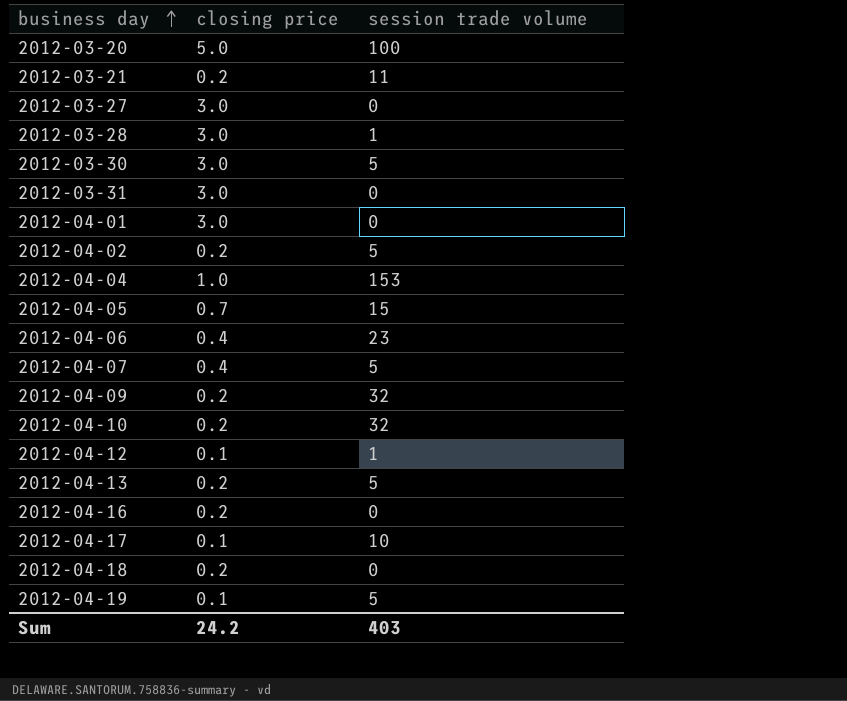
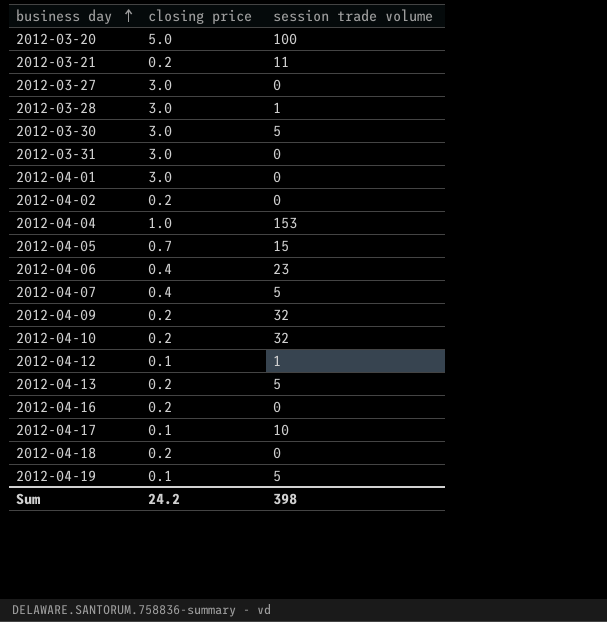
2012-04-02 | session trade volume: 5 -> 0
Sum | session trade volume: 403 -> 398

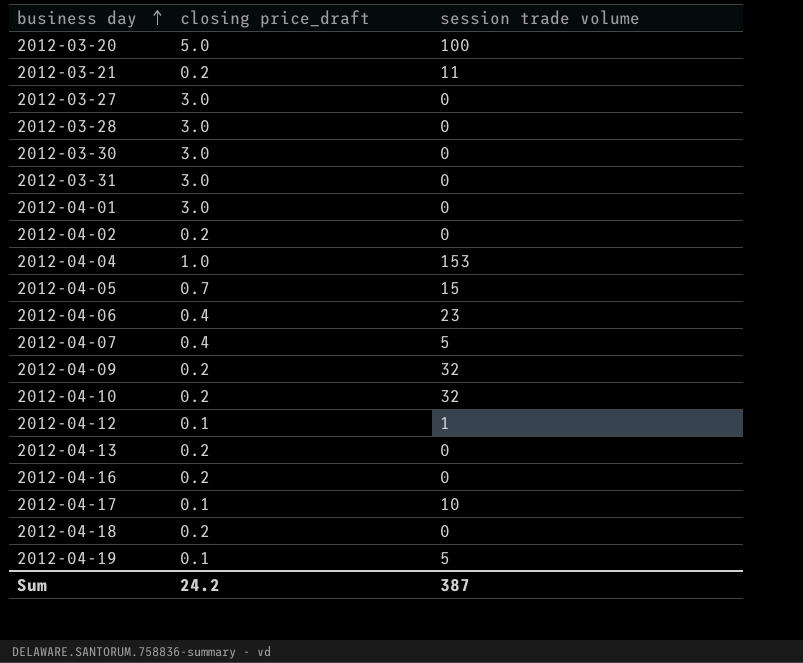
column name: closing price -> closing price_draft
2012-03-28 | session trade volume: 1 -> 0
2012-03-30 | session trade volume: 5 -> 0
2012-04-13 | session trade volume: 5 -> 0
Sum | session trade volume: 398 -> 387

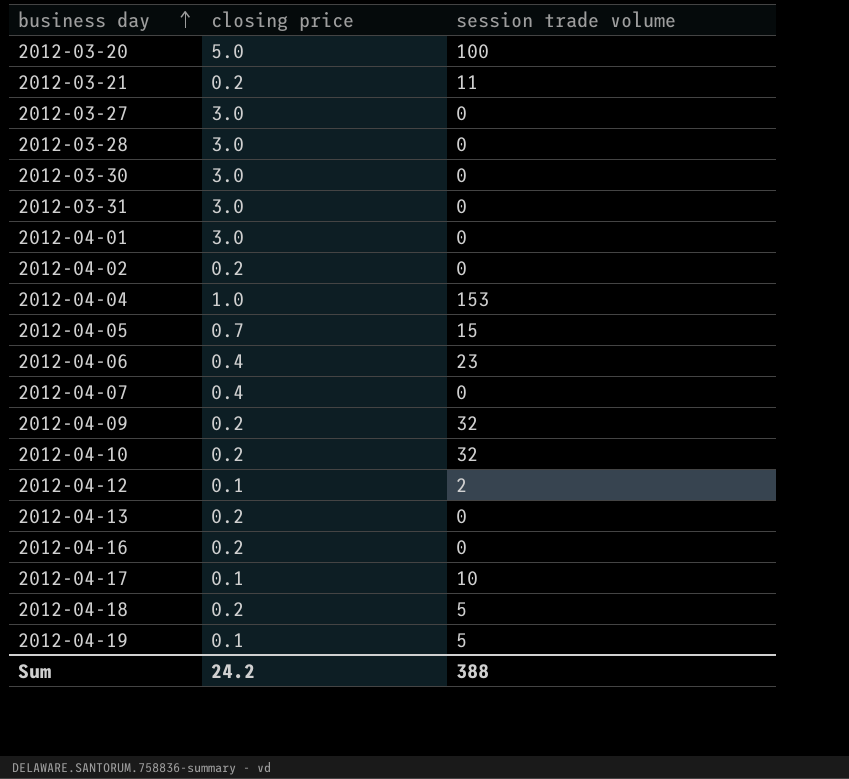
column name: closing price_draft -> closing price
2012-04-07 | session trade volume: 5 -> 0
2012-04-12 | session trade volume: 1 -> 2
2012-04-18 | session trade volume: 0 -> 5
Sum | session trade volume: 387 -> 388

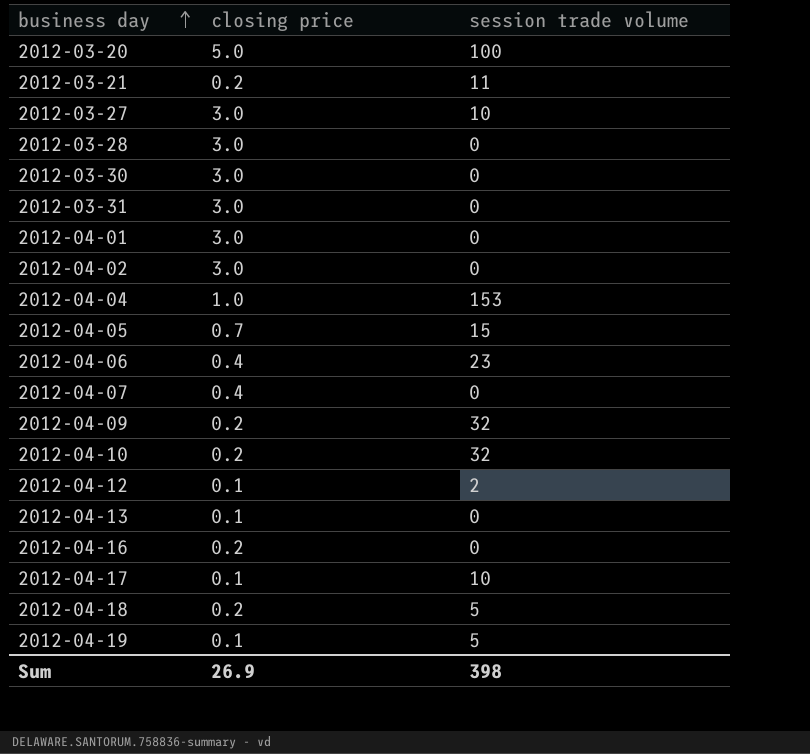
2012-03-27 | session trade volume: 0 -> 10
2012-04-02 | closing price: 0.2 -> 3.0
2012-04-13 | closing price: 0.2 -> 0.1
Sum | closing price: 24.2 -> 26.9
Sum | session trade volume: 388 -> 398

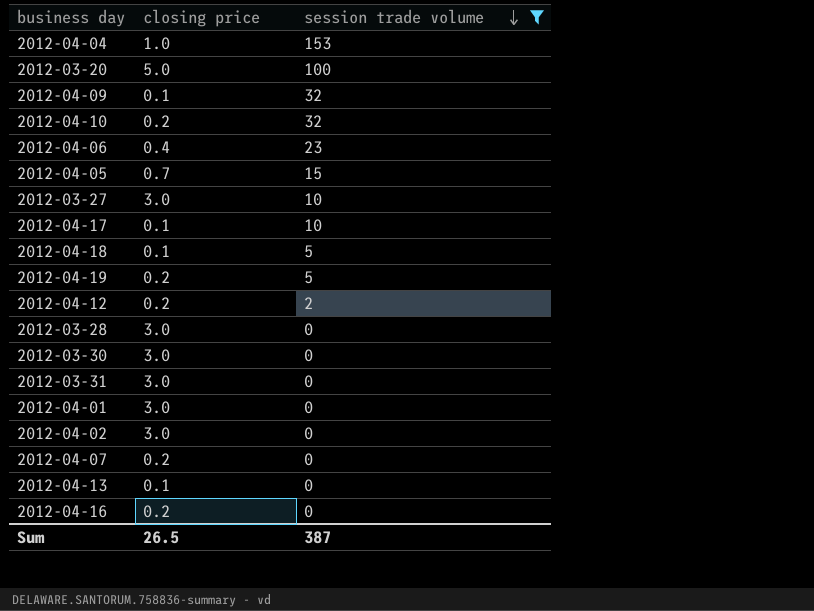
filter: none -> session trade volume != 11
row order: business day ascending -> session trade volume descending
2012-04-09 | closing price: 0.2 -> 0.1
2012-04-18 | closing price: 0.2 -> 0.1
2012-04-19 | closing price: 0.1 -> 0.2
2012-04-12 | closing price: 0.1 -> 0.2
2012-04-07 | closing price: 0.4 -> 0.2
Sum | closing price: 26.9 -> 26.5
Sum | session trade volume: 398 -> 387

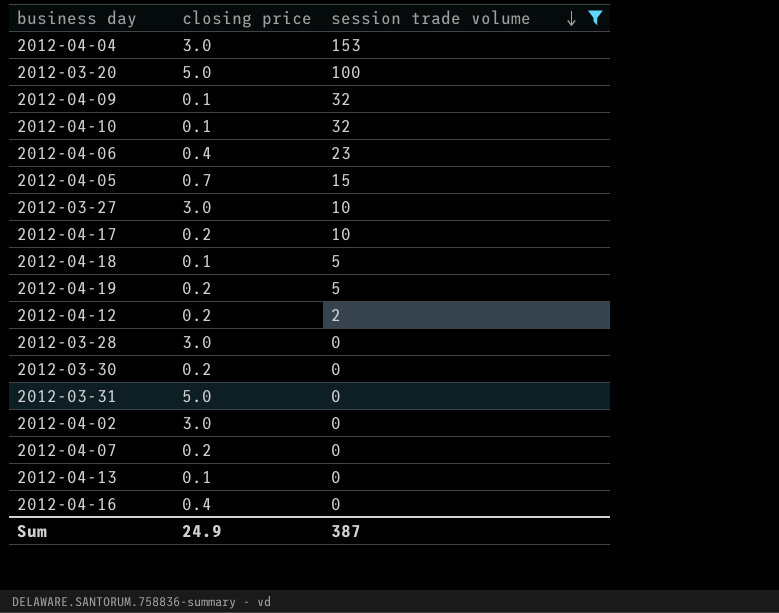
row 2012-04-01: 3.0 | 0 -> none
2012-04-04 | closing price: 1.0 -> 3.0
2012-04-10 | closing price: 0.2 -> 0.1
2012-04-17 | closing price: 0.1 -> 0.2
2012-03-30 | closing price: 3.0 -> 0.2
2012-03-31 | closing price: 3.0 -> 5.0
2012-04-16 | closing price: 0.2 -> 0.4
Sum | closing price: 26.5 -> 24.9

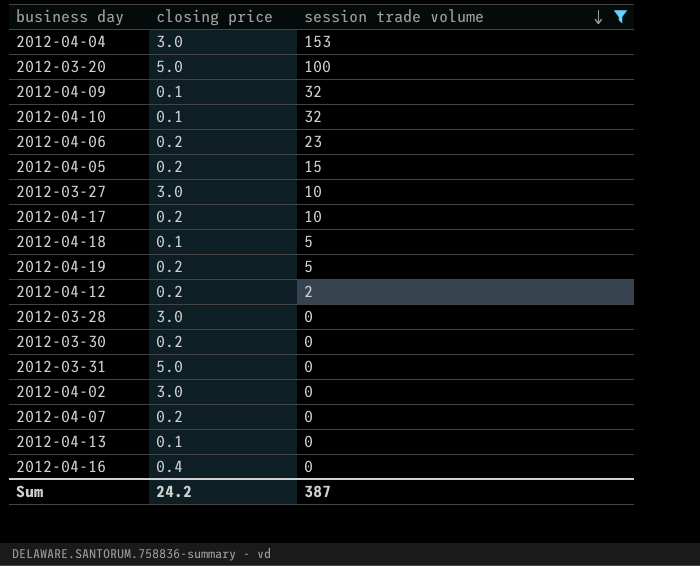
2012-04-06 | closing price: 0.4 -> 0.2
2012-04-05 | closing price: 0.7 -> 0.2
Sum | closing price: 24.9 -> 24.2

